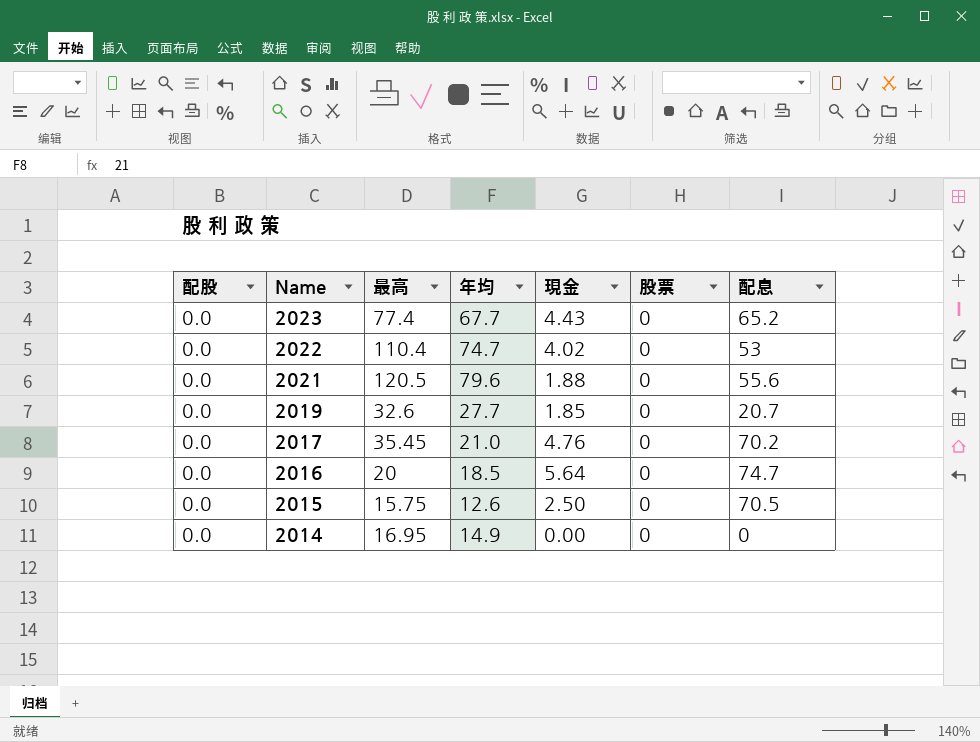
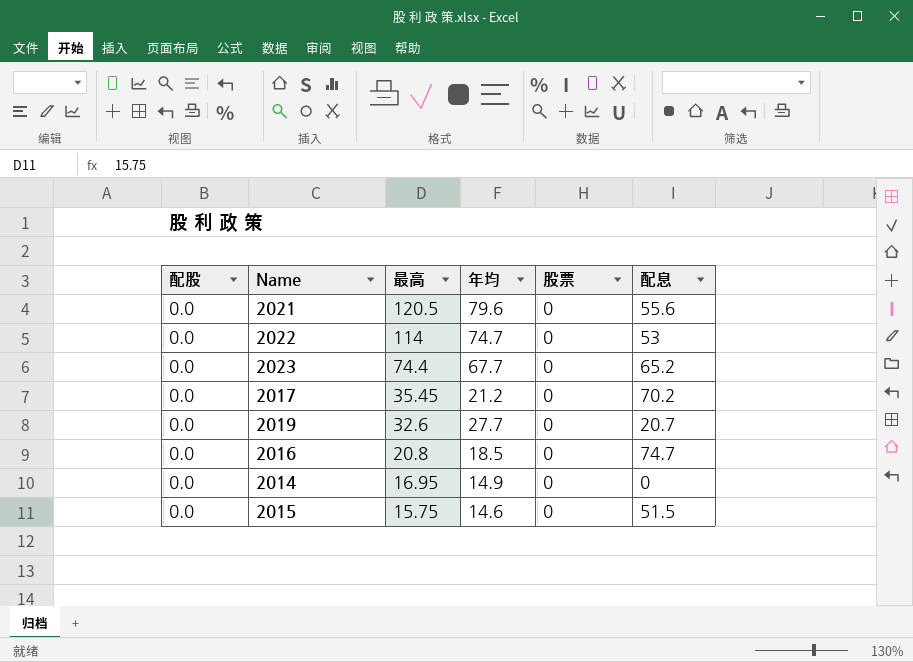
row order: Name descending -> 最高 descending
column 現金 | position: 5 -> none
2022 | 最高: 110.4 -> 114
2023 | 最高: 77.4 -> 74.4
2017 | 年均: 21.0 -> 21.2
2016 | 最高: 20 -> 20.8
2015 | 年均: 12.6 -> 14.6
2015 | 配息: 70.5 -> 51.5

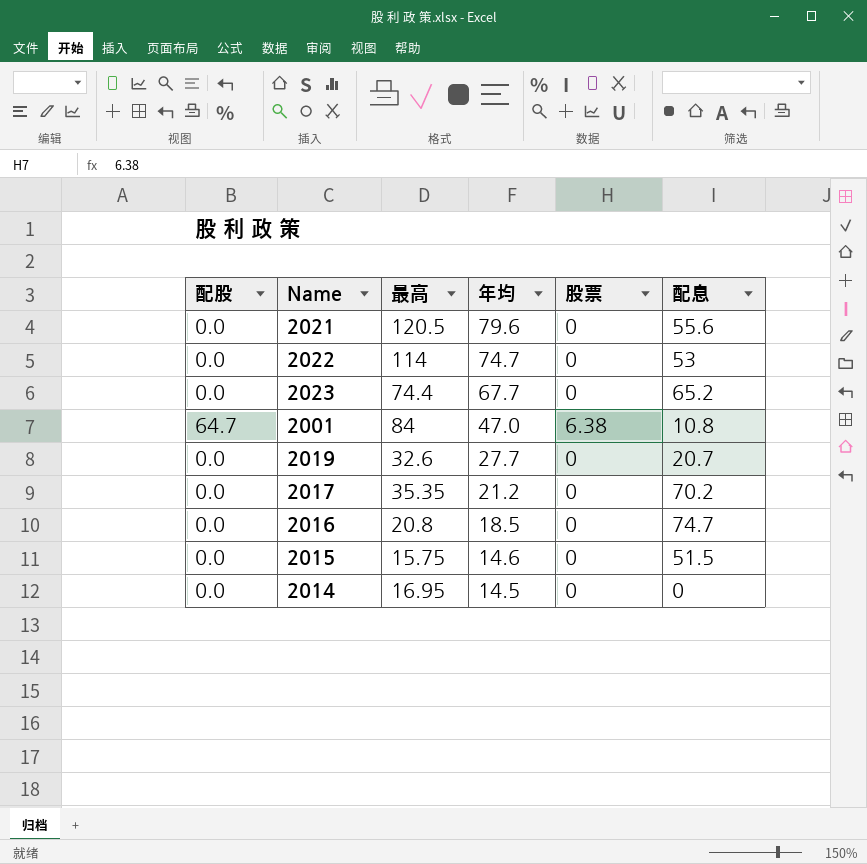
row order: 最高 descending -> 年均 descending
row 2001: none -> 64.7 | 84 | 47.0 | 6.38 | 10.8
2017 | 最高: 35.45 -> 35.35
2014 | 年均: 14.9 -> 14.5

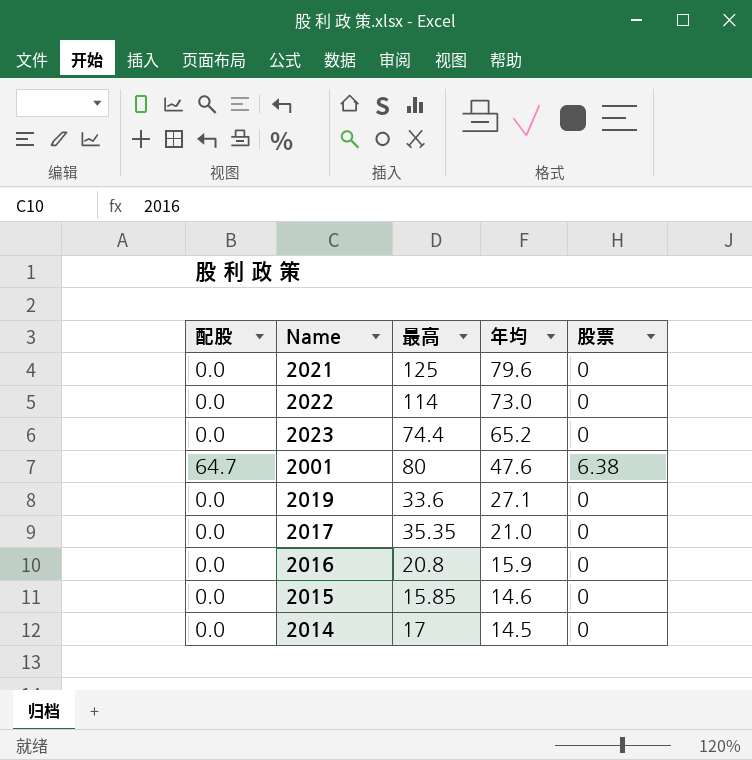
column 配息 | position: 6 -> none
2021 | 最高: 120.5 -> 125
2022 | 年均: 74.7 -> 73.0
2023 | 年均: 67.7 -> 65.2
2001 | 最高: 84 -> 80
2001 | 年均: 47.0 -> 47.6
2019 | 最高: 32.6 -> 33.6
2019 | 年均: 27.7 -> 27.1
2017 | 年均: 21.2 -> 21.0
2016 | 年均: 18.5 -> 15.9
2015 | 最高: 15.75 -> 15.85
2014 | 最高: 16.95 -> 17

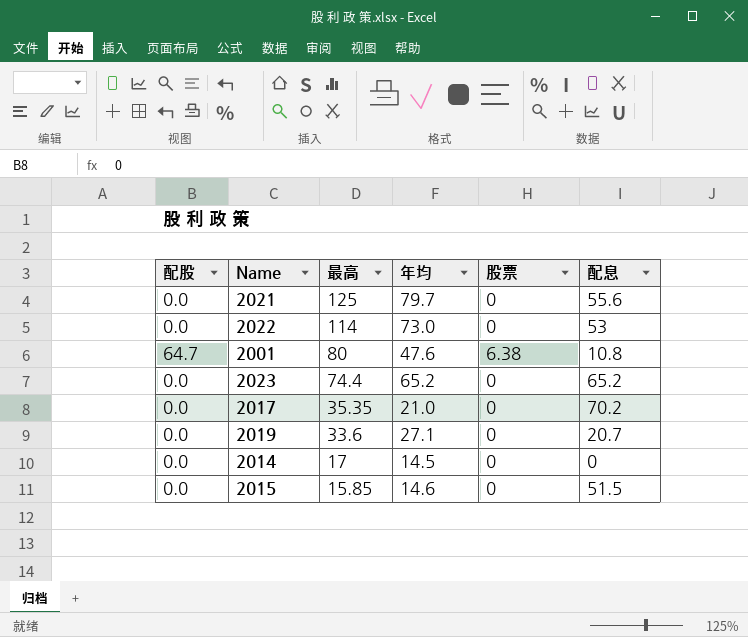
row order: 年均 descending -> 最高 descending
column 配息 | position: none -> 6
row 2016: 0.0 | 20.8 | 15.9 | 0 -> none
2021 | 年均: 79.6 -> 79.7

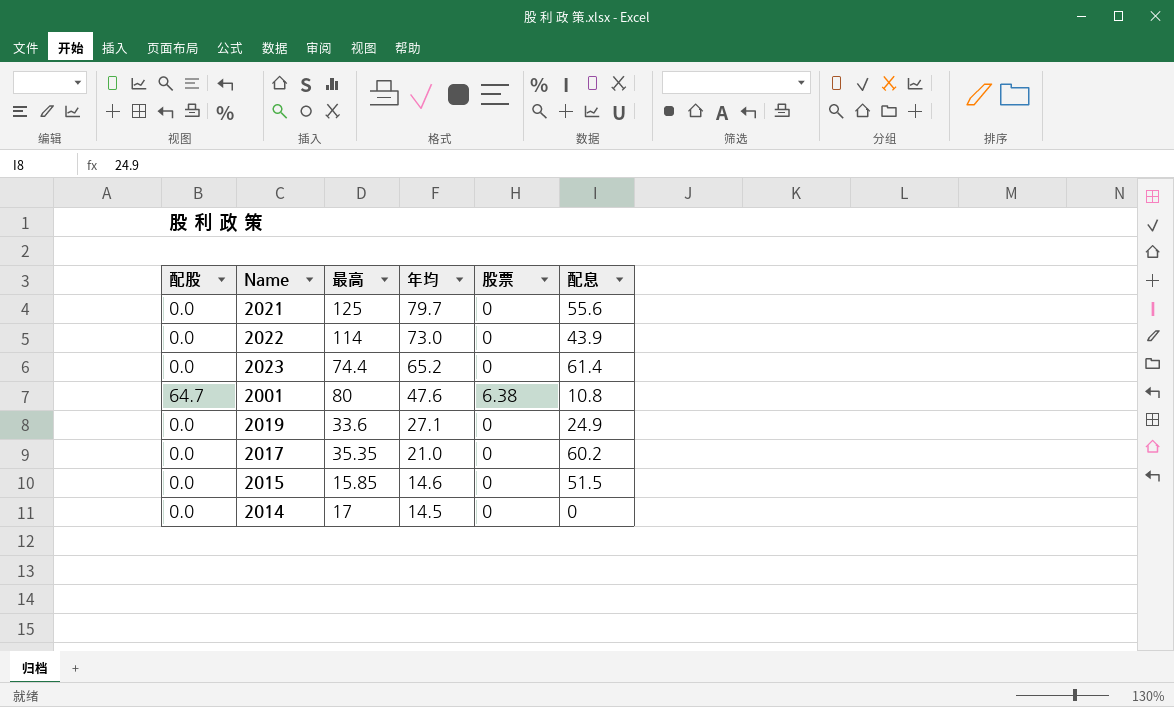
row order: 最高 descending -> 年均 descending
2022 | 配息: 53 -> 43.9
2023 | 配息: 65.2 -> 61.4
2019 | 配息: 20.7 -> 24.9
2017 | 配息: 70.2 -> 60.2

